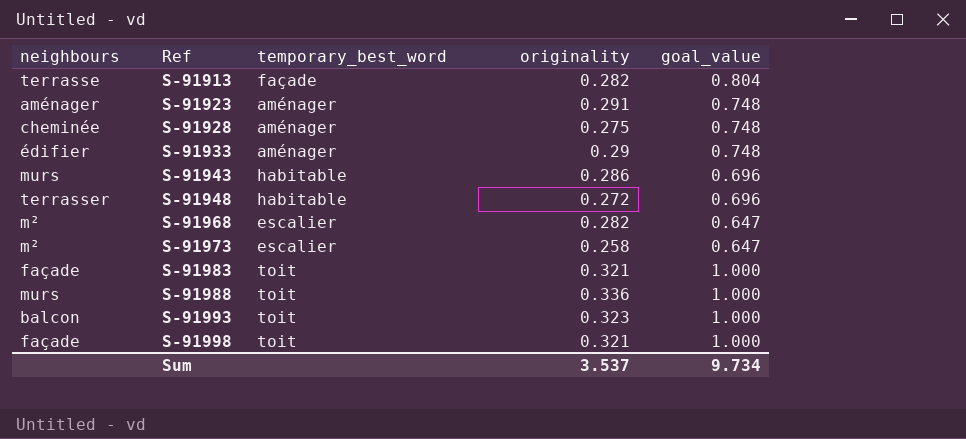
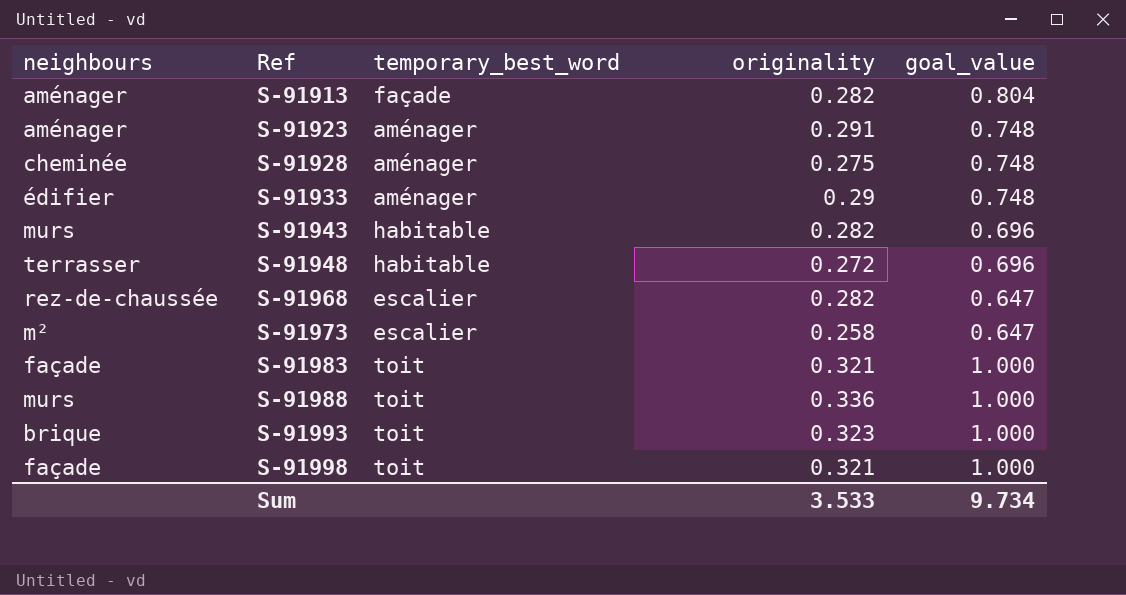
S-91913 | neighbours: terrasse -> aménager
S-91943 | originality: 0.286 -> 0.282
S-91968 | neighbours: m² -> rez-de-chaussée
S-91993 | neighbours: balcon -> brique
Sum | originality: 3.537 -> 3.533

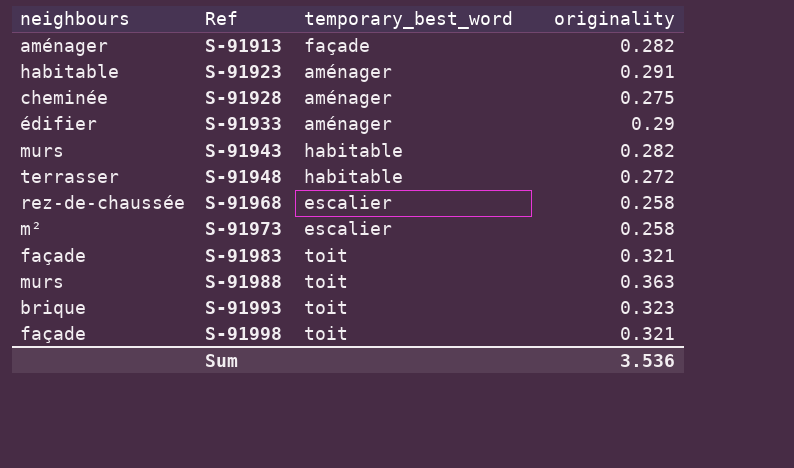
column goal_value | position: 5 -> none
S-91923 | neighbours: aménager -> habitable
S-91968 | originality: 0.282 -> 0.258
S-91988 | originality: 0.336 -> 0.363
Sum | originality: 3.533 -> 3.536

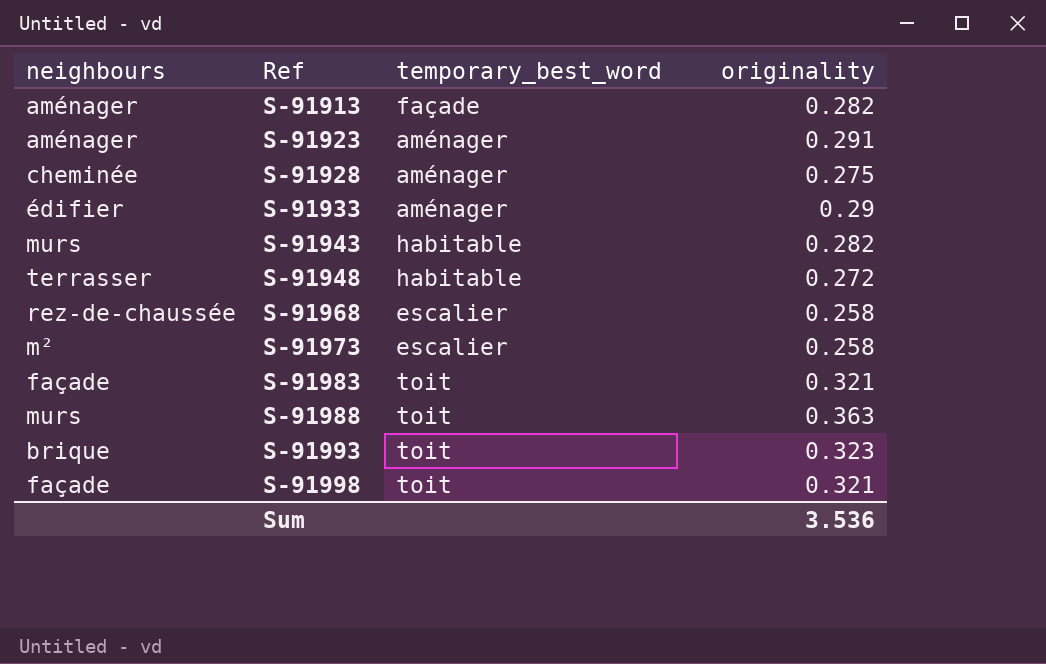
S-91923 | neighbours: habitable -> aménager

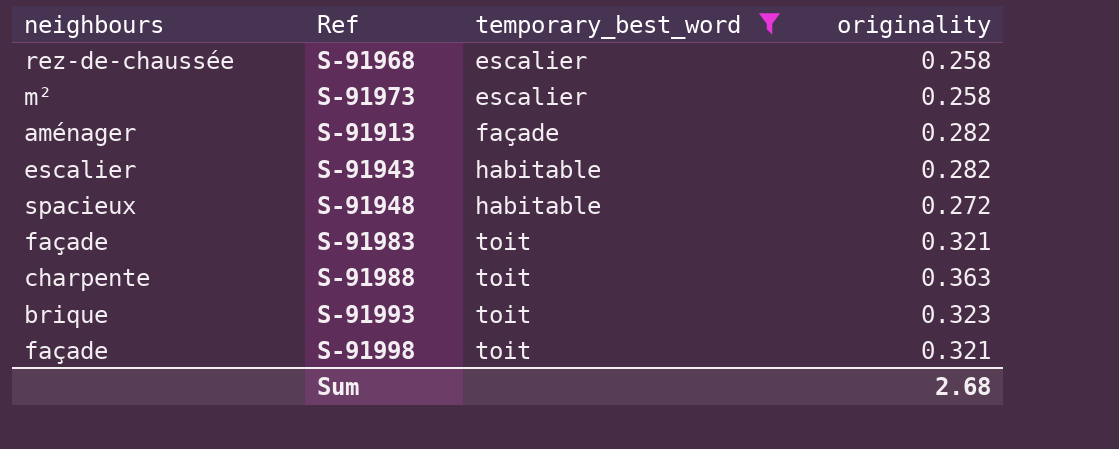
filter: none -> temporary_best_word != aménager
row order: Ref ascending -> temporary_best_word ascending
S-91943 | neighbours: murs -> escalier
S-91948 | neighbours: terrasser -> spacieux
S-91988 | neighbours: murs -> charpente
Sum | originality: 3.536 -> 2.68

